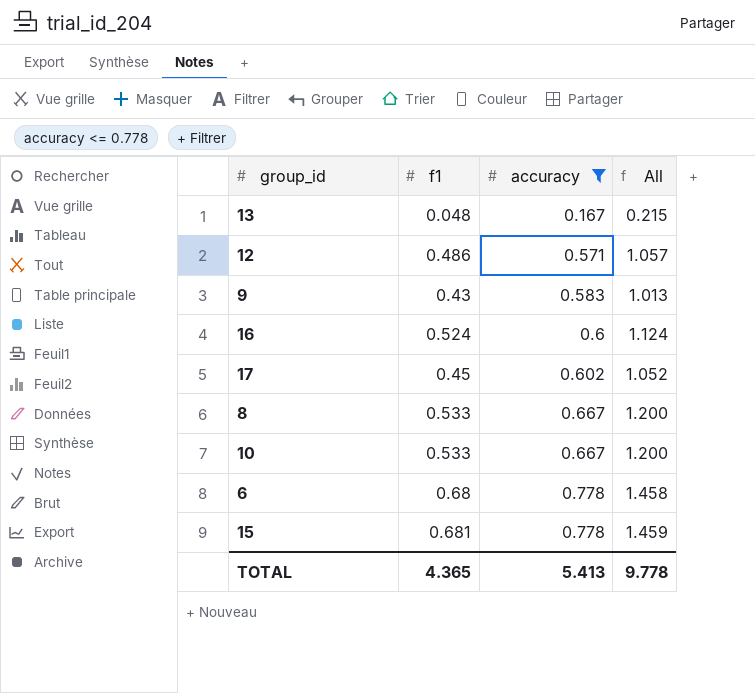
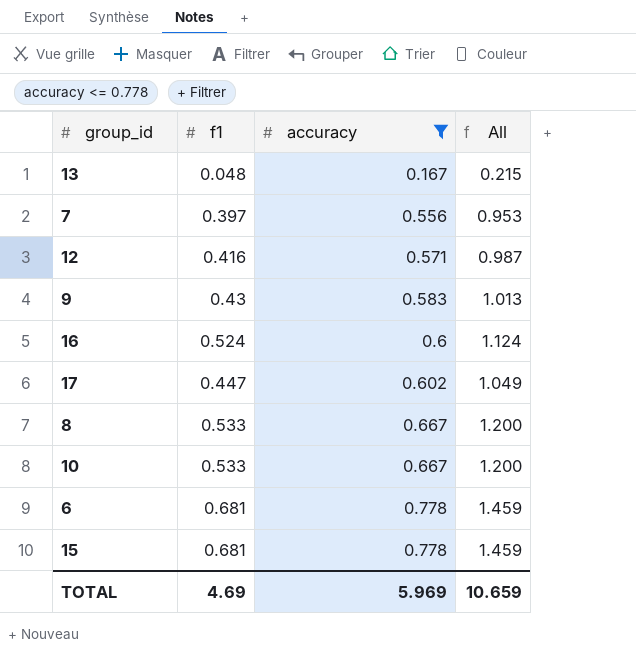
row 7: none -> 0.397 | 0.556 | 0.953
12 | f1: 0.486 -> 0.416
12 | All: 1.057 -> 0.987
17 | f1: 0.45 -> 0.447
17 | All: 1.052 -> 1.049
6 | f1: 0.68 -> 0.681
6 | All: 1.458 -> 1.459
TOTAL | f1: 4.365 -> 4.69
TOTAL | accuracy: 5.413 -> 5.969
TOTAL | All: 9.778 -> 10.659

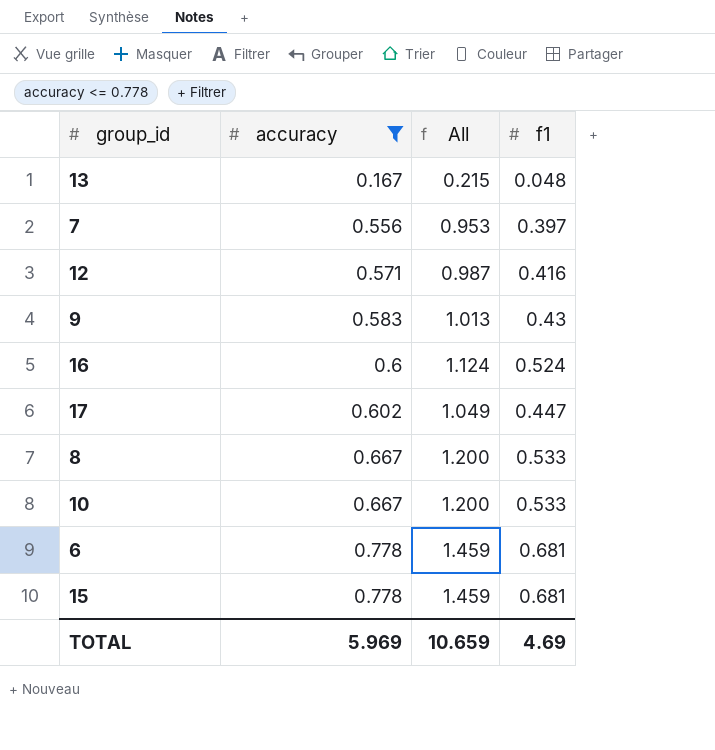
column f1 | position: 2 -> 4

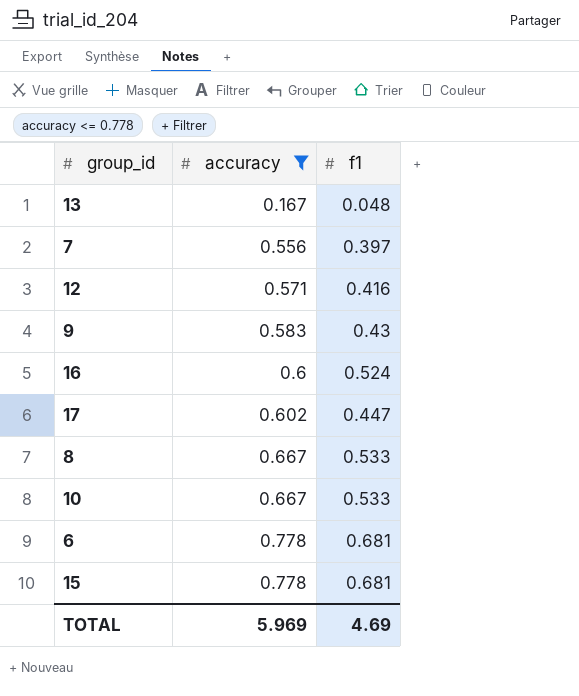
column All | formula: [accuracy] + [f1] -> none

